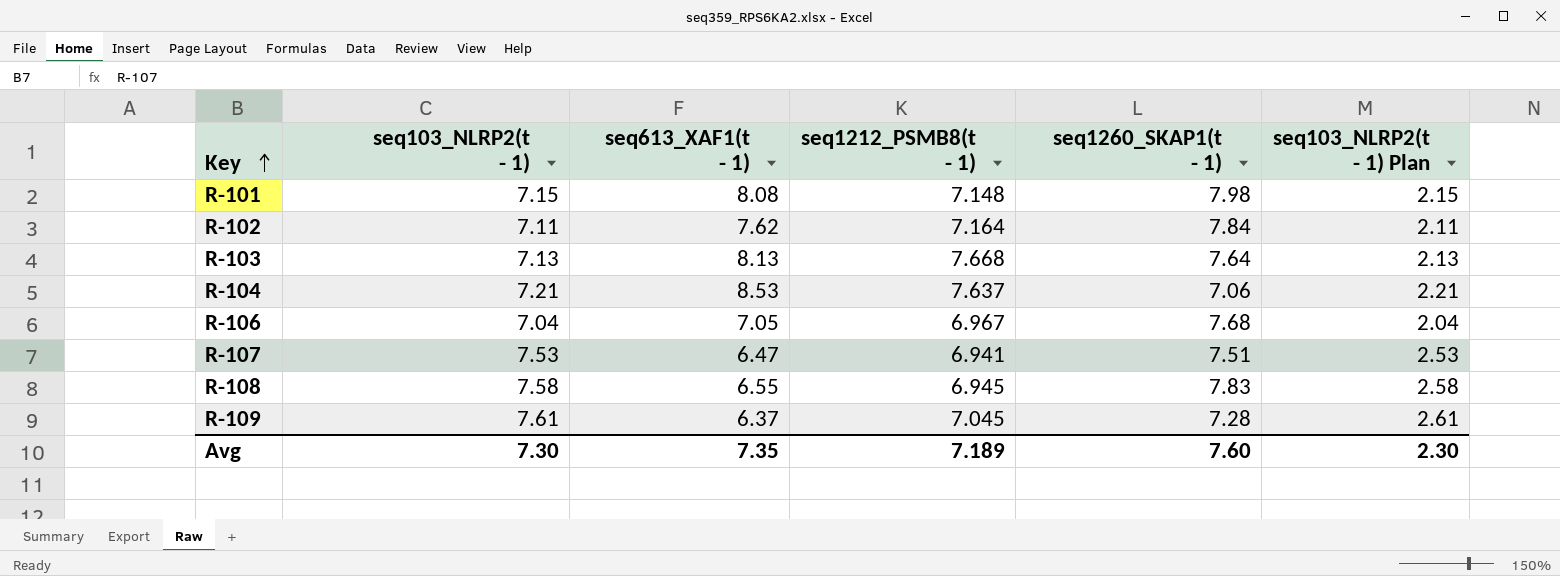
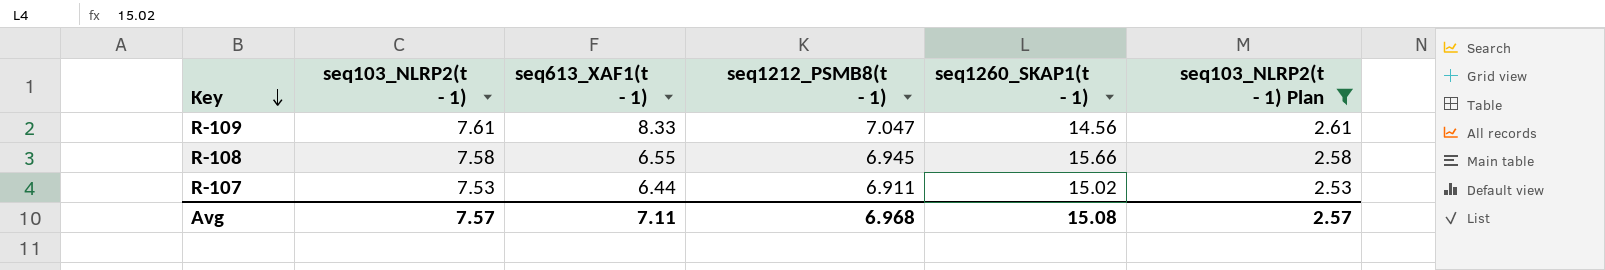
filter: none -> seq103_NLRP2(t - 1) Plan >= 2.53
row order: Key ascending -> Key descending
R-109 | seq613_XAF1(t - 1): 6.37 -> 8.33
R-109 | seq1212_PSMB8(t - 1): 7.045 -> 7.047
R-109 | seq1260_SKAP1(t - 1): 7.28 -> 14.56
R-108 | seq1260_SKAP1(t - 1): 7.83 -> 15.66
R-107 | seq613_XAF1(t - 1): 6.47 -> 6.44
R-107 | seq1212_PSMB8(t - 1): 6.941 -> 6.911
R-107 | seq1260_SKAP1(t - 1): 7.51 -> 15.02
Avg | seq103_NLRP2(t - 1): 7.30 -> 7.57
Avg | seq613_XAF1(t - 1): 7.35 -> 7.11
Avg | seq1212_PSMB8(t - 1): 7.189 -> 6.968
Avg | seq1260_SKAP1(t - 1): 7.60 -> 15.08
Avg | seq103_NLRP2(t - 1) Plan: 2.30 -> 2.57

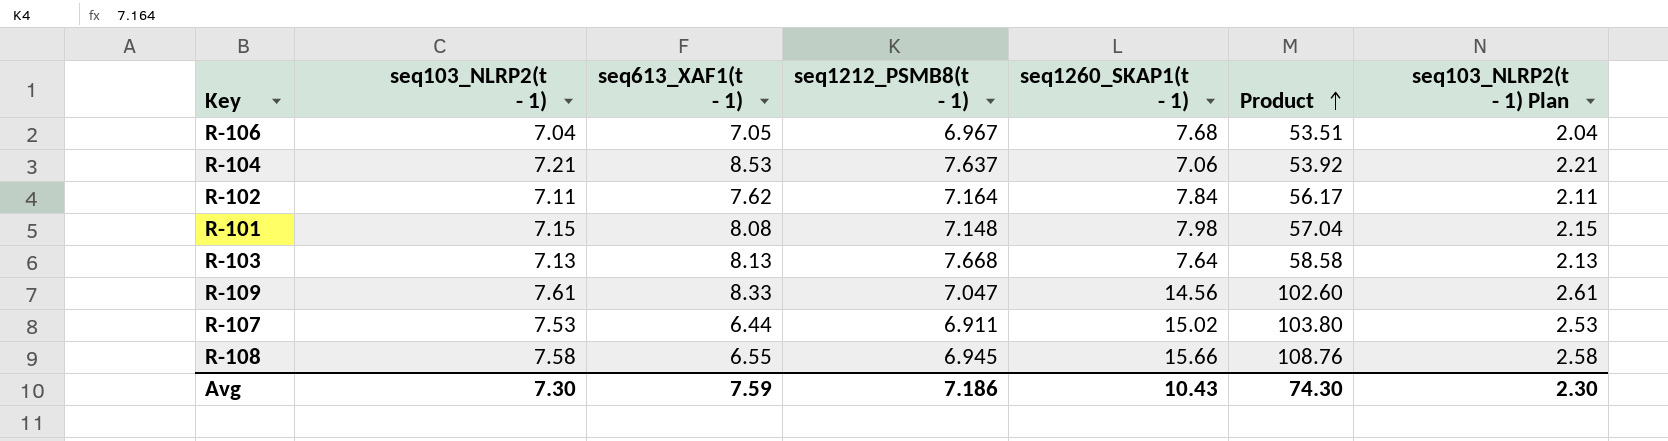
filter: seq103_NLRP2(t - 1) Plan >= 2.53 -> none
row order: Key descending -> Product ascending
column Product | formula: none -> [seq1212_PSMB8(t - 1)] * [seq1260_SKAP1(t - 1)]
Avg | seq103_NLRP2(t - 1): 7.57 -> 7.30
Avg | seq613_XAF1(t - 1): 7.11 -> 7.59
Avg | seq1212_PSMB8(t - 1): 6.968 -> 7.186
Avg | seq1260_SKAP1(t - 1): 15.08 -> 10.43
Avg | seq103_NLRP2(t - 1) Plan: 2.57 -> 2.30

